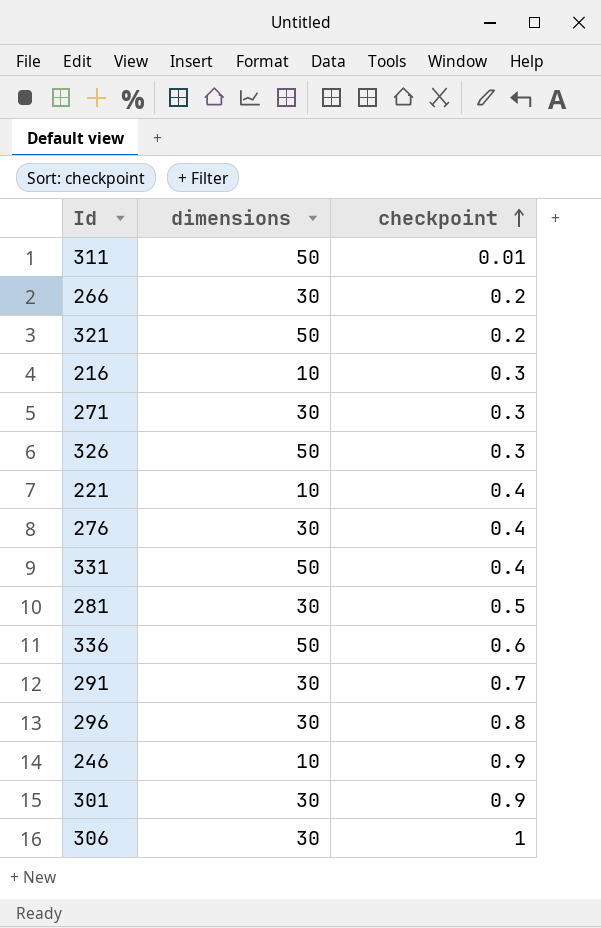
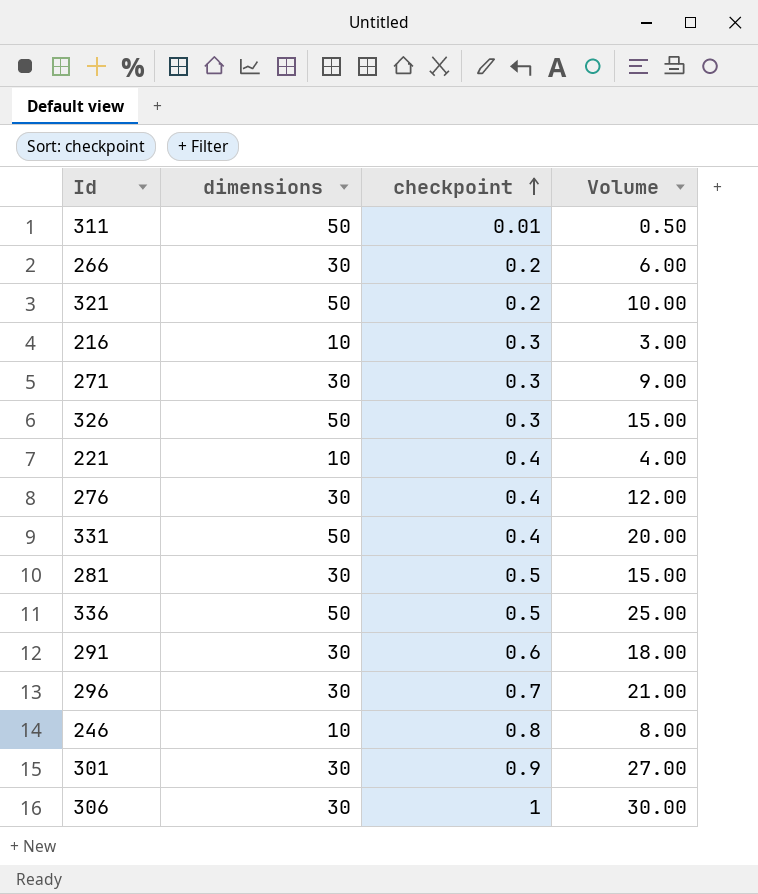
column Volume | formula: none -> [dimensions] * [checkpoint]
336 | checkpoint: 0.6 -> 0.5
291 | checkpoint: 0.7 -> 0.6
296 | checkpoint: 0.8 -> 0.7
246 | checkpoint: 0.9 -> 0.8

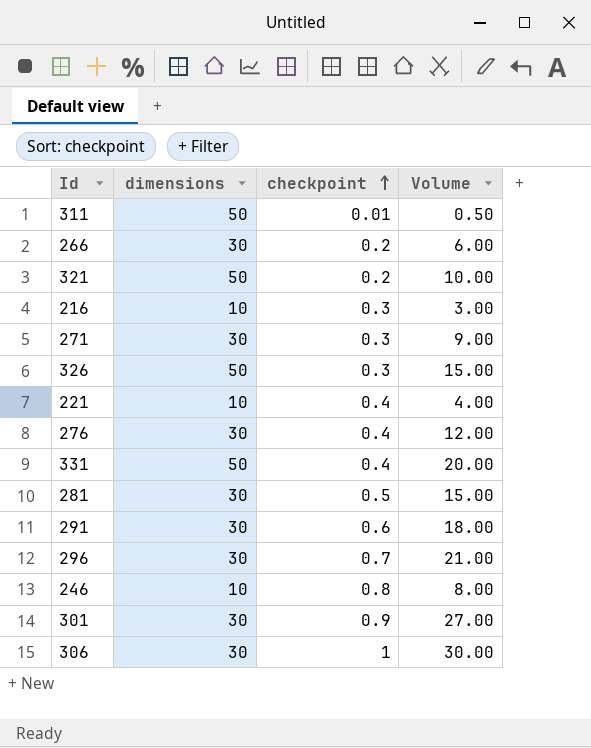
row 336: 50 | 0.5 | 25.00 -> none

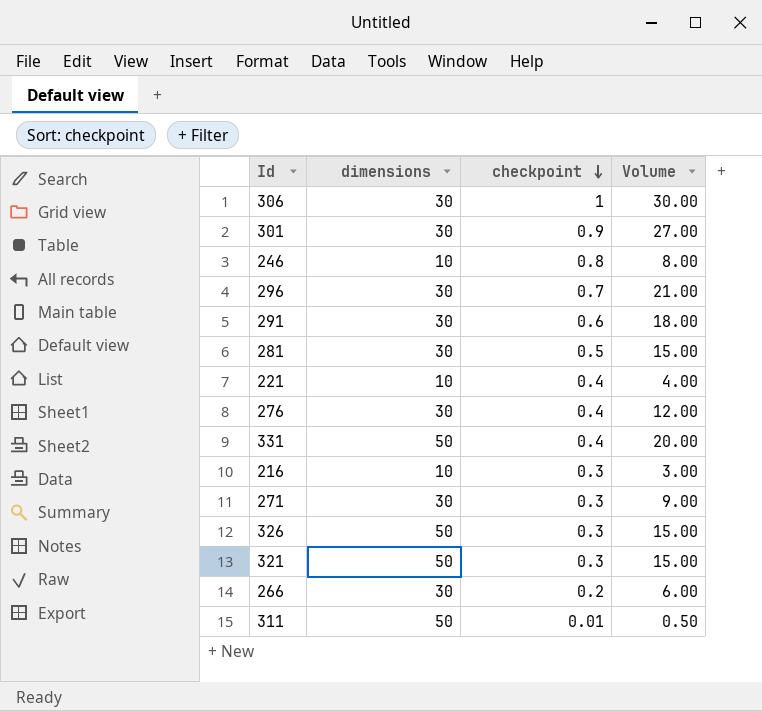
row order: checkpoint ascending -> checkpoint descending
321 | checkpoint: 0.2 -> 0.3
321 | Volume: 10.00 -> 15.00

